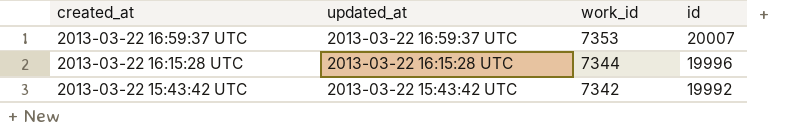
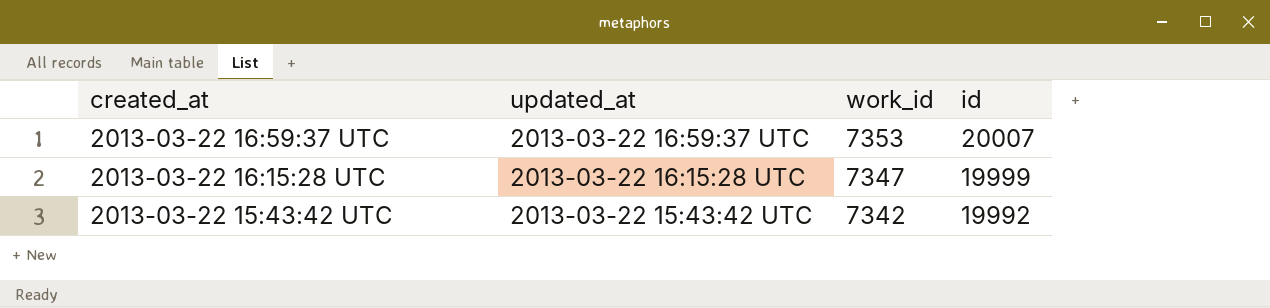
2013-03-22 16:15:28 UTC | work_id: 7344 -> 7347
2013-03-22 16:15:28 UTC | id: 19996 -> 19999

